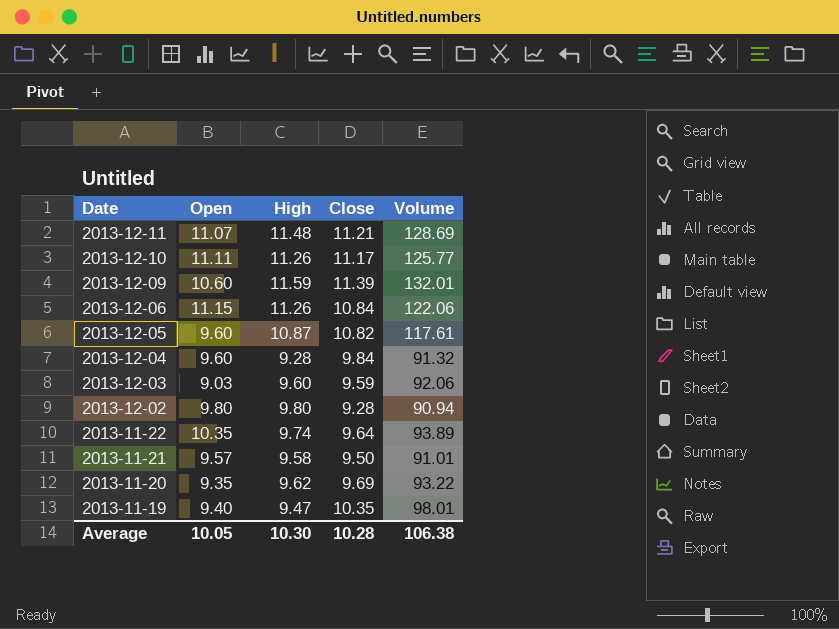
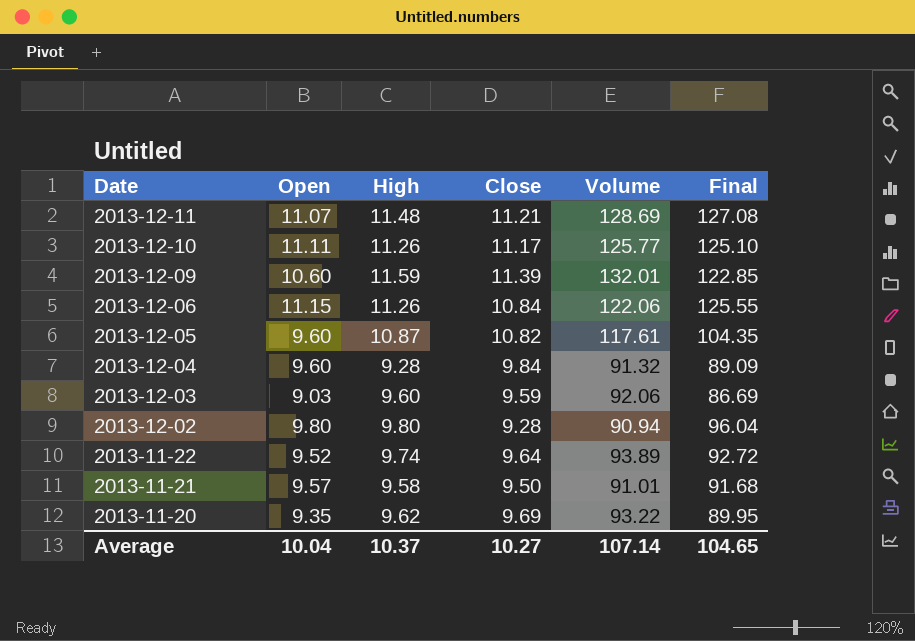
column Final | formula: none -> [Open] * [High]
row 2013-11-19: 9.40 | 9.47 | 10.35 | 98.01 -> none
2013-11-22 | Open: 10.35 -> 9.52
Average | Open: 10.05 -> 10.04
Average | High: 10.30 -> 10.37
Average | Close: 10.28 -> 10.27
Average | Volume: 106.38 -> 107.14

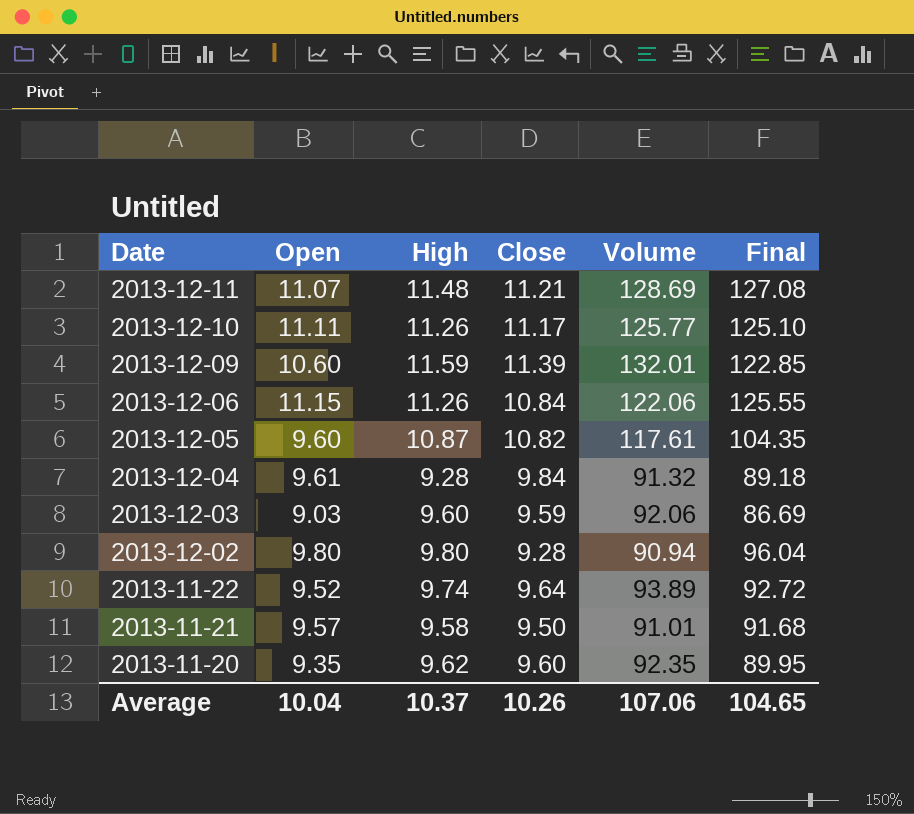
2013-12-04 | Open: 9.60 -> 9.61
2013-12-04 | Final: 89.09 -> 89.18
2013-11-20 | Close: 9.69 -> 9.60
2013-11-20 | Volume: 93.22 -> 92.35
Average | Close: 10.27 -> 10.26
Average | Volume: 107.14 -> 107.06

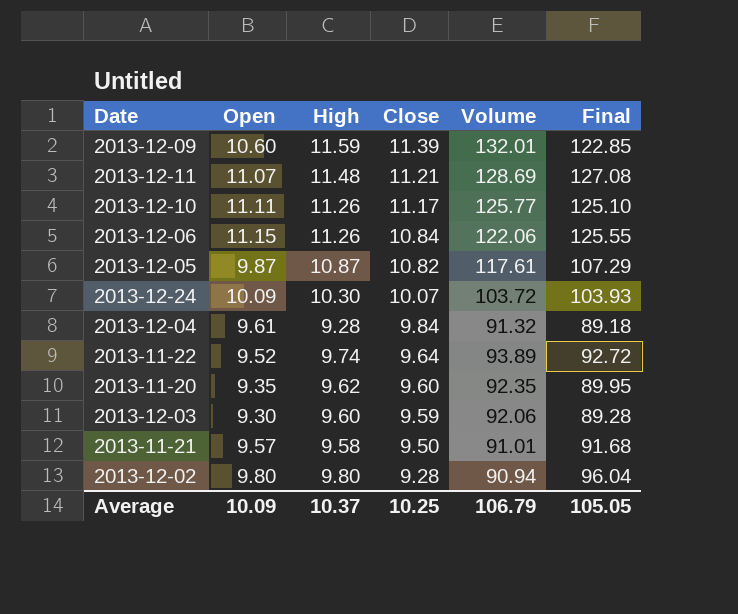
row order: Date descending -> Close descending
2013-12-05 | Open: 9.60 -> 9.87
2013-12-05 | Final: 104.35 -> 107.29
row 2013-12-24: none -> 10.09 | 10.30 | 10.07 | 103.72 | 103.93
2013-12-03 | Open: 9.03 -> 9.30
2013-12-03 | Final: 86.69 -> 89.28
Average | Open: 10.04 -> 10.09
Average | Close: 10.26 -> 10.25
Average | Volume: 107.06 -> 106.79
Average | Final: 104.65 -> 105.05

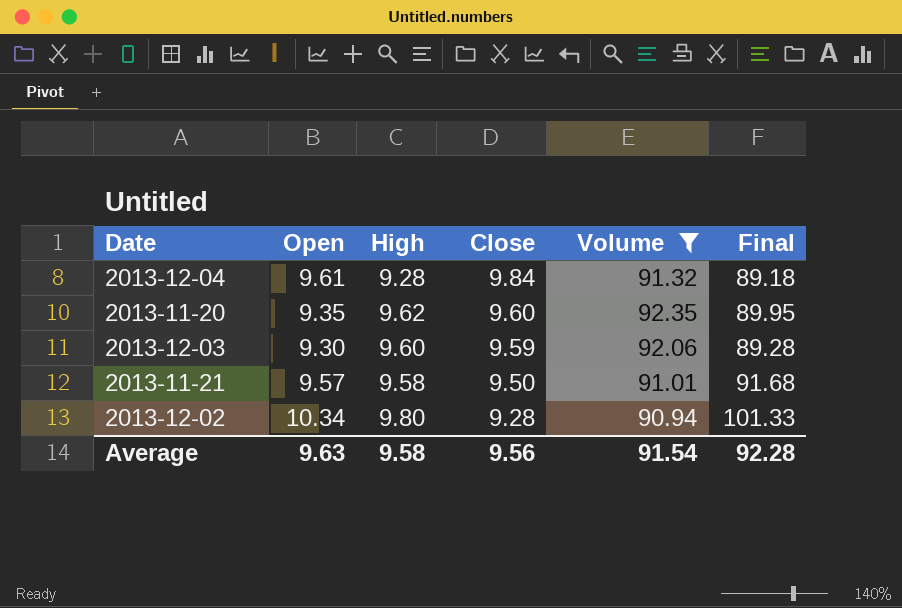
filter: none -> Volume <= 92.35
2013-12-02 | Open: 9.80 -> 10.34
2013-12-02 | Final: 96.04 -> 101.33
Average | Open: 10.09 -> 9.63
Average | High: 10.37 -> 9.58
Average | Close: 10.25 -> 9.56
Average | Volume: 106.79 -> 91.54
Average | Final: 105.05 -> 92.28

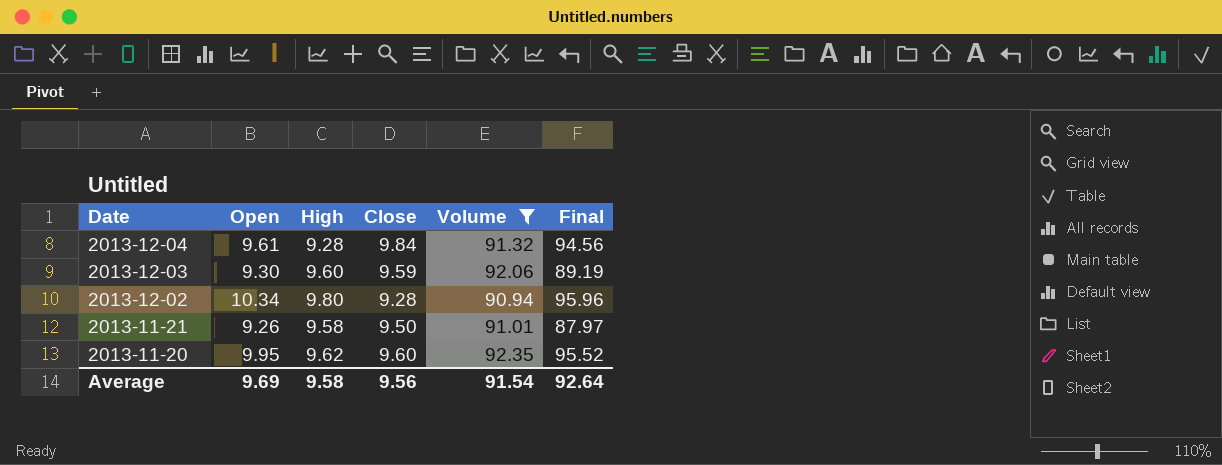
row order: Close descending -> Date descending
column Final | formula: [Open] * [High] -> [Open] * [Close]
2013-11-21 | Open: 9.57 -> 9.26
2013-11-20 | Open: 9.35 -> 9.95
Average | Open: 9.63 -> 9.69
Average | Final: 92.28 -> 92.64

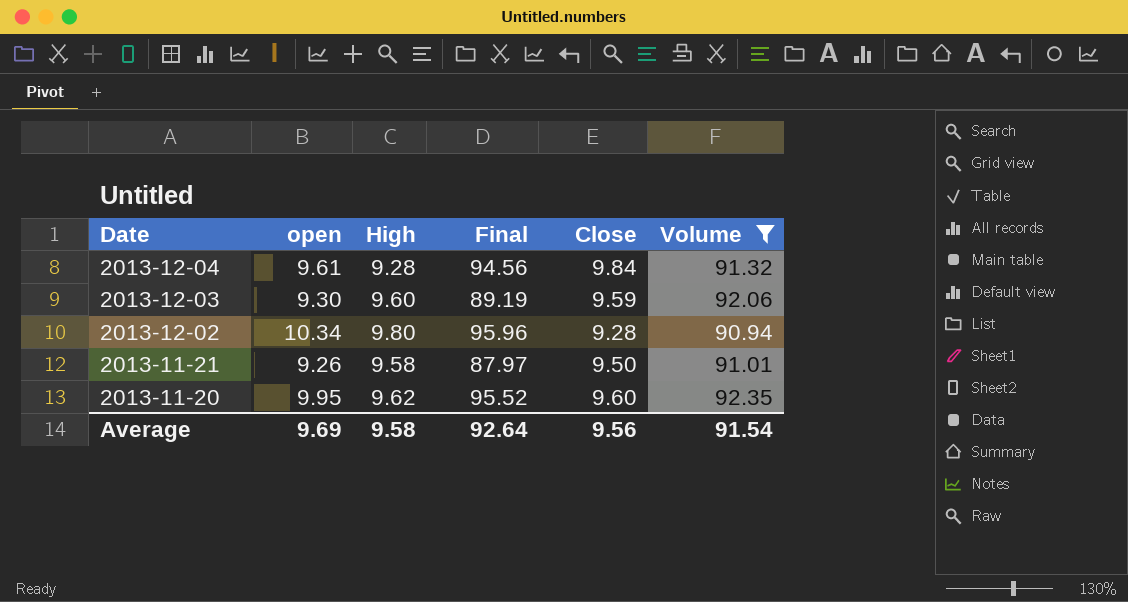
column name: Open -> open
column Final | position: 6 -> 4

